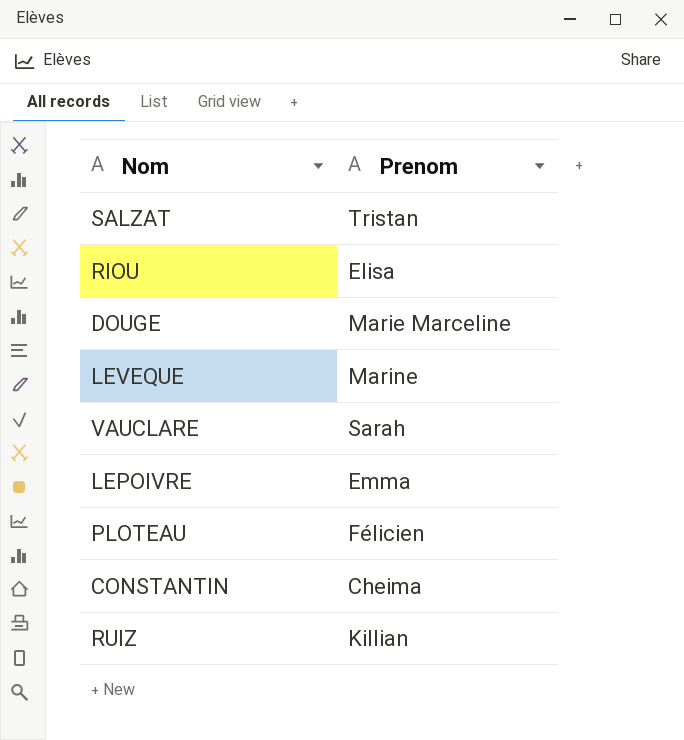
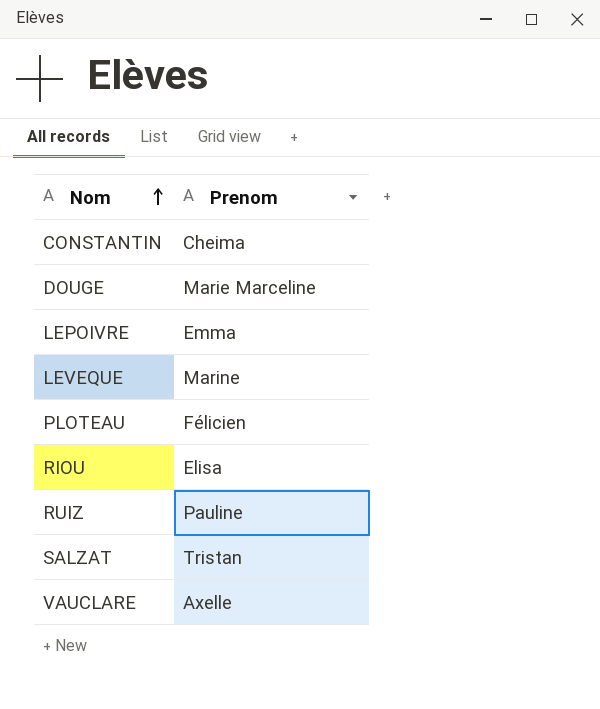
row order: none -> Nom ascending
RUIZ | Prenom: Killian -> Pauline
VAUCLARE | Prenom: Sarah -> Axelle

